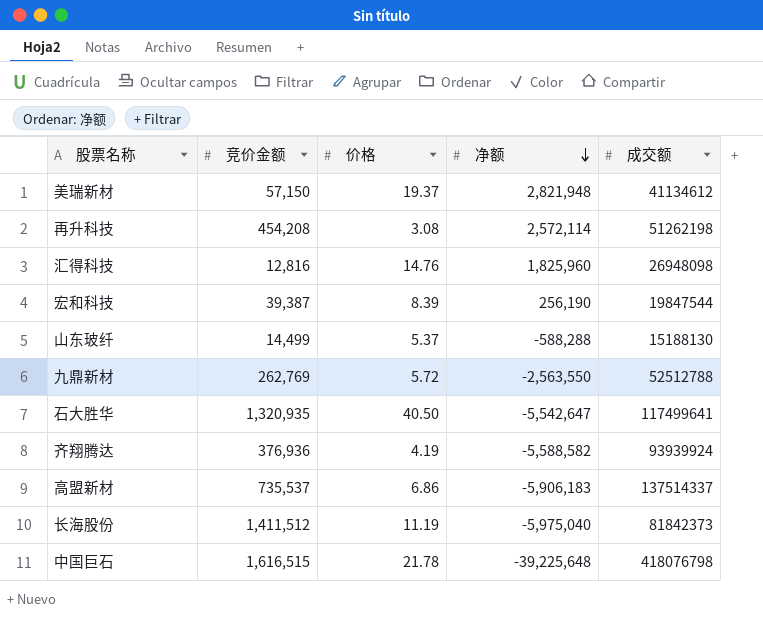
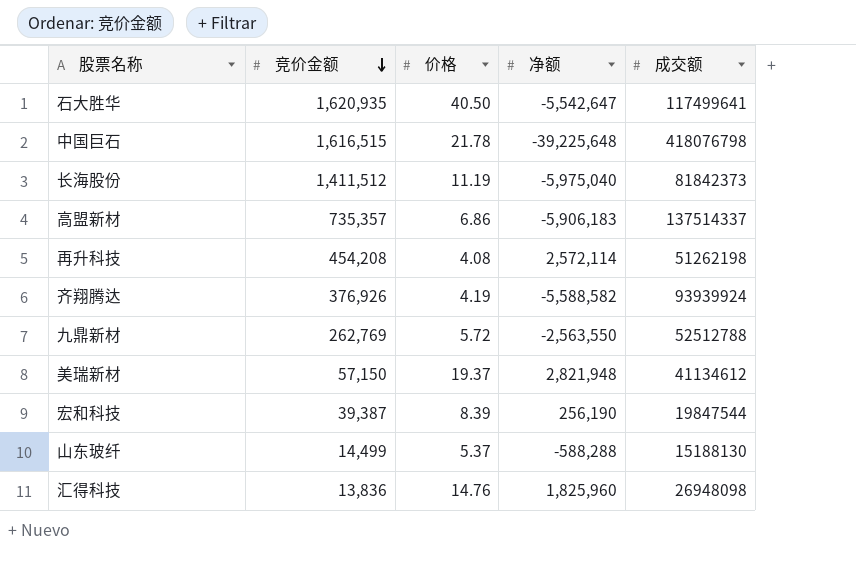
row order: 净额 descending -> 竞价金额 descending
石大胜华 | 竞价金额: 1,320,935 -> 1,620,935
高盟新材 | 竞价金额: 735,537 -> 735,357
再升科技 | 价格: 3.08 -> 4.08
齐翔腾达 | 竞价金额: 376,936 -> 376,926
汇得科技 | 竞价金额: 12,816 -> 13,836

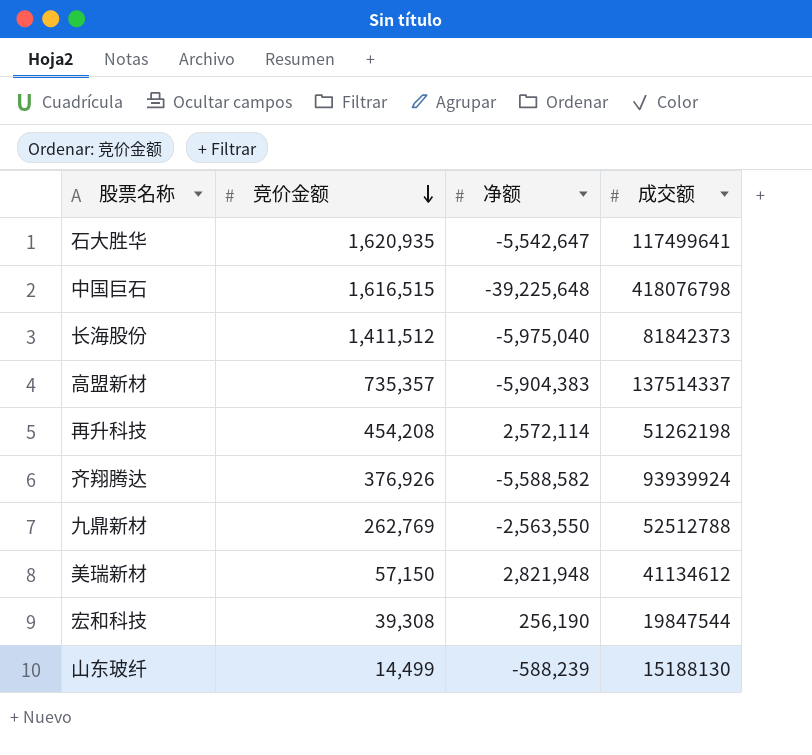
column 价格 | position: 3 -> none
row 汇得科技: 13,836 | 14.76 | 1,825,960 | 26948098 -> none
高盟新材 | 净额: -5,906,183 -> -5,904,383
宏和科技 | 竞价金额: 39,387 -> 39,308
山东玻纤 | 净额: -588,288 -> -588,239

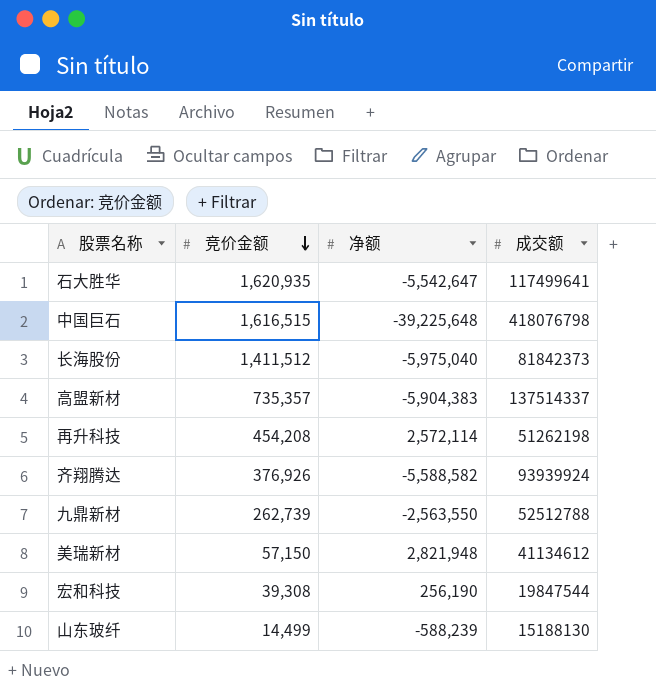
九鼎新材 | 竞价金额: 262,769 -> 262,739

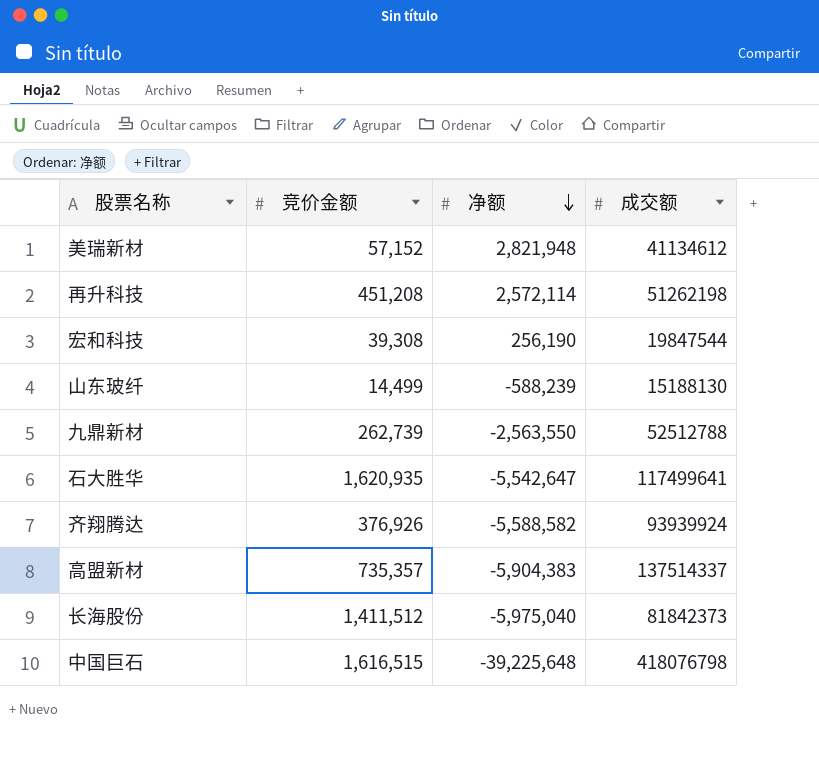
row order: 竞价金额 descending -> 净额 descending
美瑞新材 | 竞价金额: 57,150 -> 57,152
再升科技 | 竞价金额: 454,208 -> 451,208

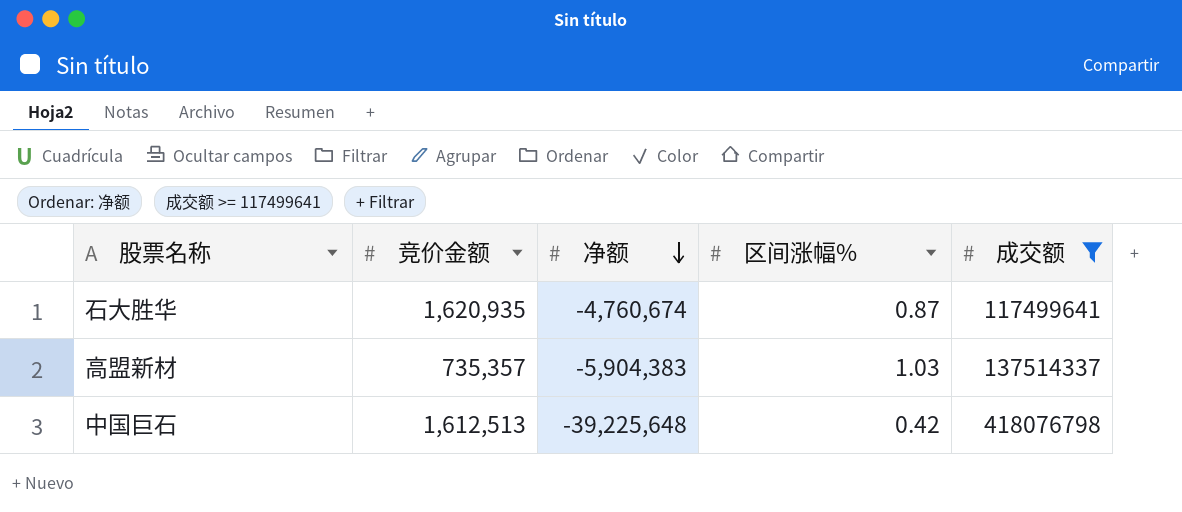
filter: none -> 成交额 >= 117499641
column 区间涨幅% | position: none -> 4
石大胜华 | 净额: -5,542,647 -> -4,760,674
中国巨石 | 竞价金额: 1,616,515 -> 1,612,513

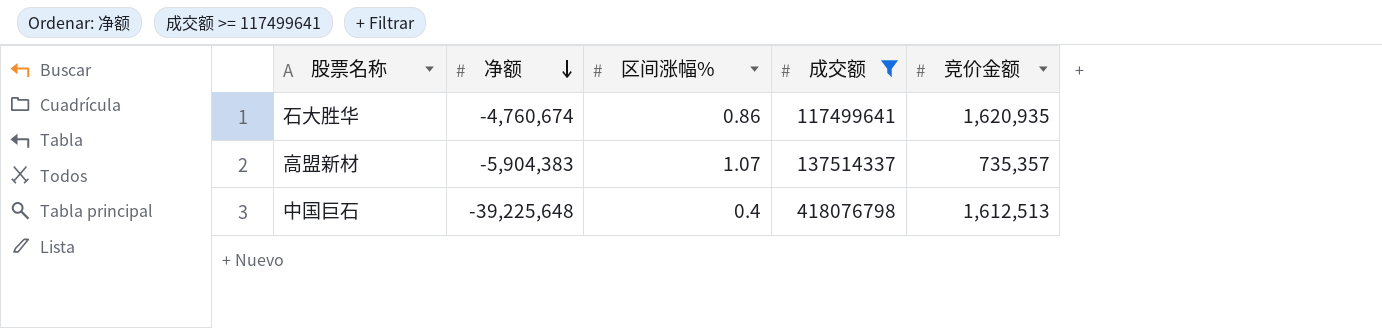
column 竞价金额 | position: 2 -> 5
石大胜华 | 区间涨幅%: 0.87 -> 0.86
高盟新材 | 区间涨幅%: 1.03 -> 1.07
中国巨石 | 区间涨幅%: 0.42 -> 0.4

